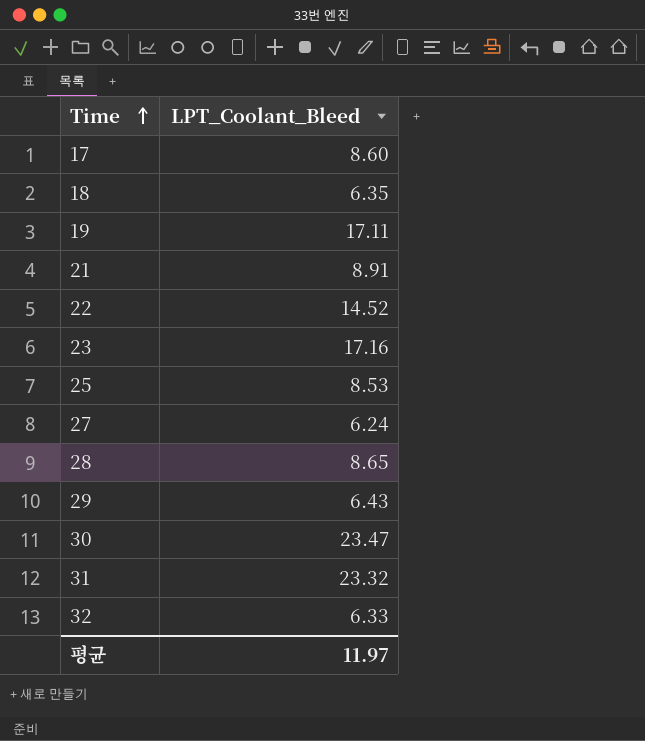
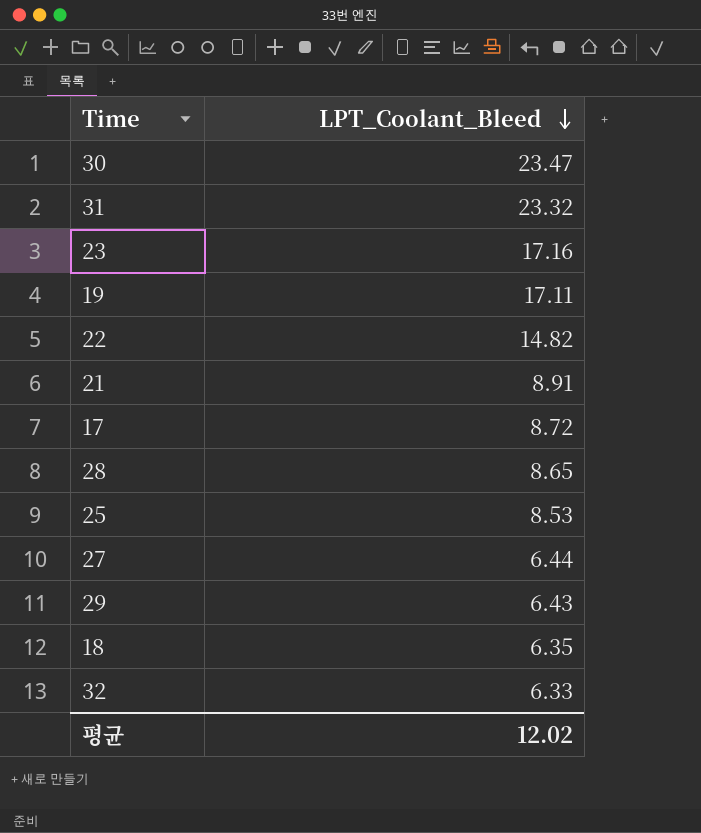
row order: Time ascending -> LPT_Coolant_Bleed descending
22 | LPT_Coolant_Bleed: 14.52 -> 14.82
17 | LPT_Coolant_Bleed: 8.60 -> 8.72
27 | LPT_Coolant_Bleed: 6.24 -> 6.44
평균 | LPT_Coolant_Bleed: 11.97 -> 12.02

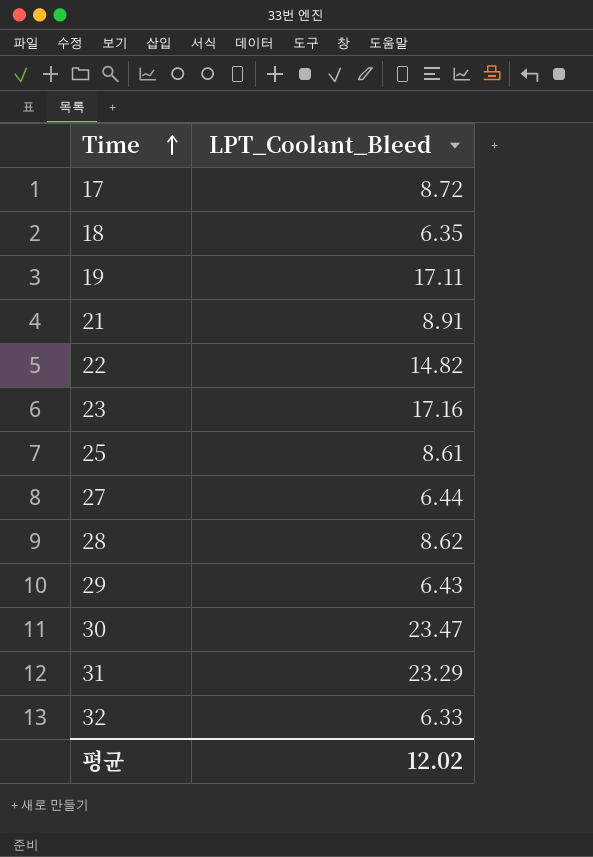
row order: LPT_Coolant_Bleed descending -> Time ascending
25 | LPT_Coolant_Bleed: 8.53 -> 8.61
28 | LPT_Coolant_Bleed: 8.65 -> 8.62
31 | LPT_Coolant_Bleed: 23.32 -> 23.29

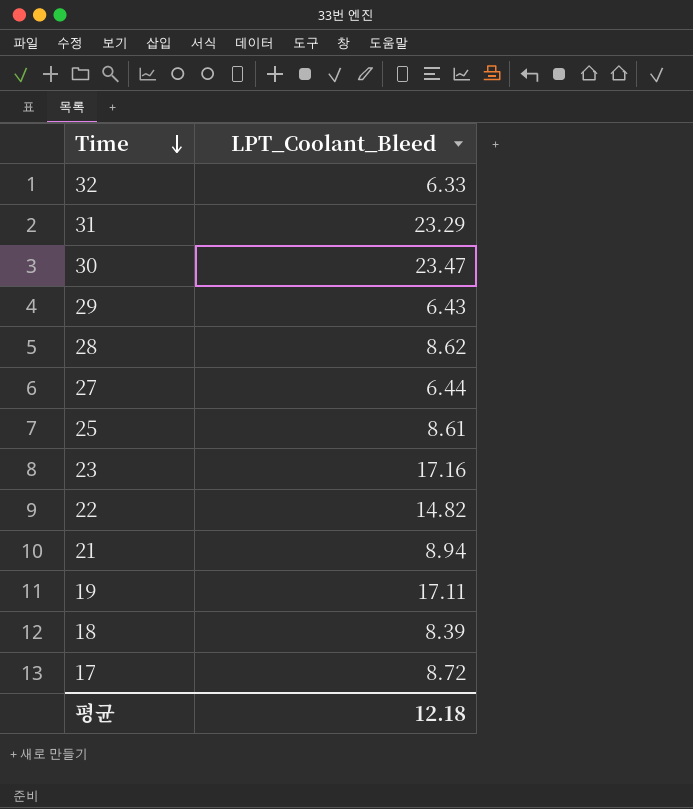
row order: Time ascending -> Time descending
21 | LPT_Coolant_Bleed: 8.91 -> 8.94
18 | LPT_Coolant_Bleed: 6.35 -> 8.39
평균 | LPT_Coolant_Bleed: 12.02 -> 12.18

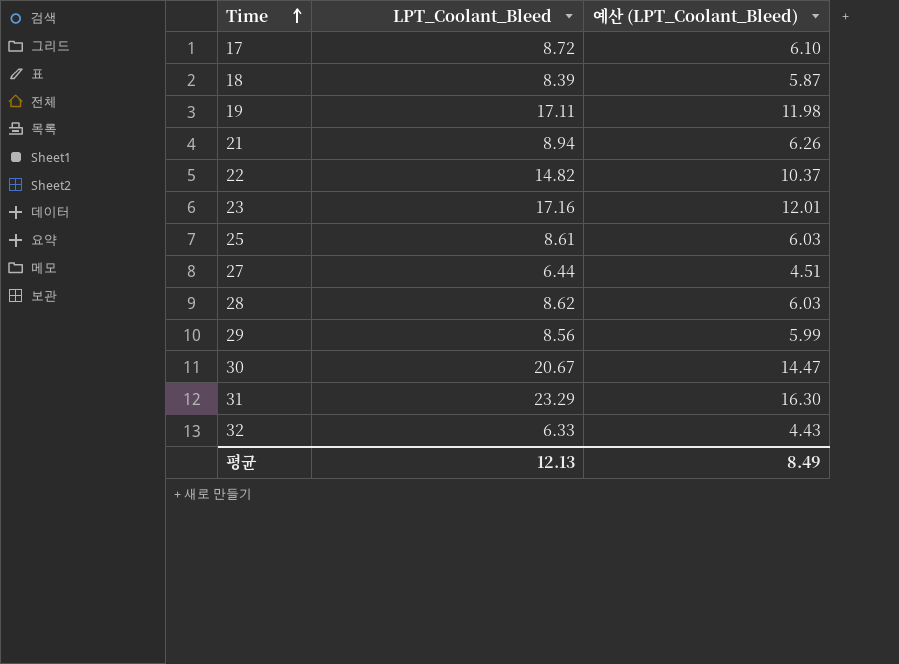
row order: Time descending -> Time ascending
column 예산 (LPT_Coolant_Bleed) | formula: none -> [LPT_Coolant_Bleed] * 0.7
29 | LPT_Coolant_Bleed: 6.43 -> 8.56
30 | LPT_Coolant_Bleed: 23.47 -> 20.67
평균 | LPT_Coolant_Bleed: 12.18 -> 12.13

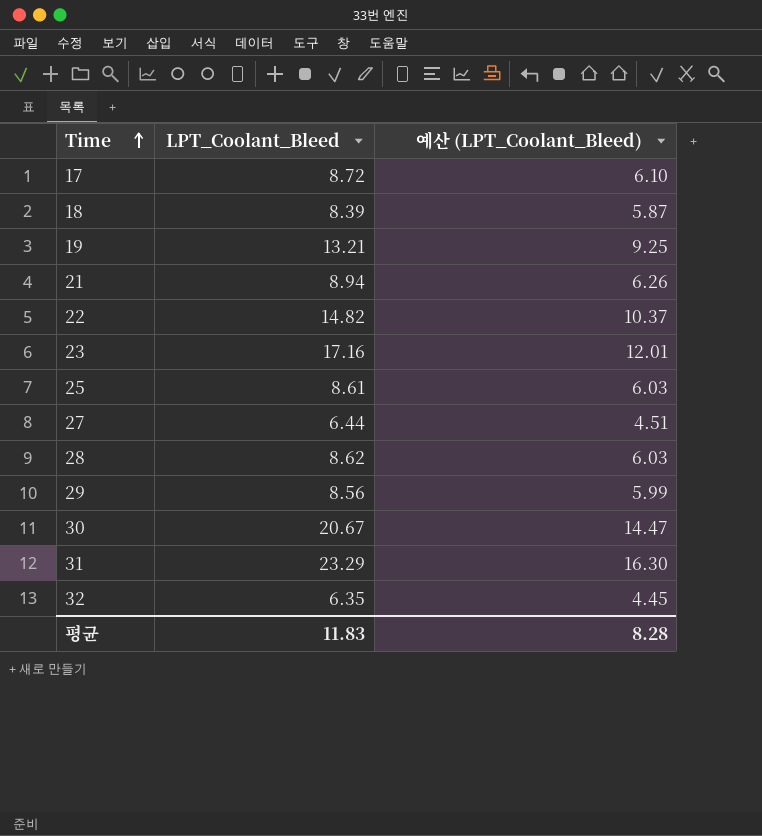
19 | LPT_Coolant_Bleed: 17.11 -> 13.21
19 | 예산 (LPT_Coolant_Bleed): 11.98 -> 9.25
32 | LPT_Coolant_Bleed: 6.33 -> 6.35
32 | 예산 (LPT_Coolant_Bleed): 4.43 -> 4.45
평균 | LPT_Coolant_Bleed: 12.13 -> 11.83
평균 | 예산 (LPT_Coolant_Bleed): 8.49 -> 8.28

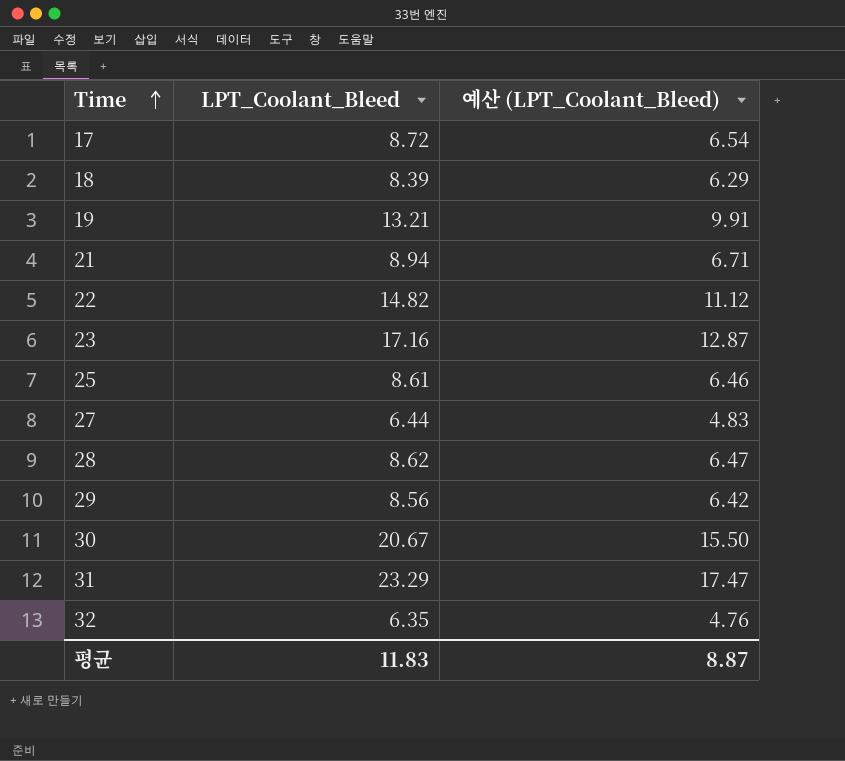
column 예산 (LPT_Coolant_Bleed) | formula: [LPT_Coolant_Bleed] * 0.7 -> [LPT_Coolant_Bleed] * 0.75
평균 | 예산 (LPT_Coolant_Bleed): 8.28 -> 8.87

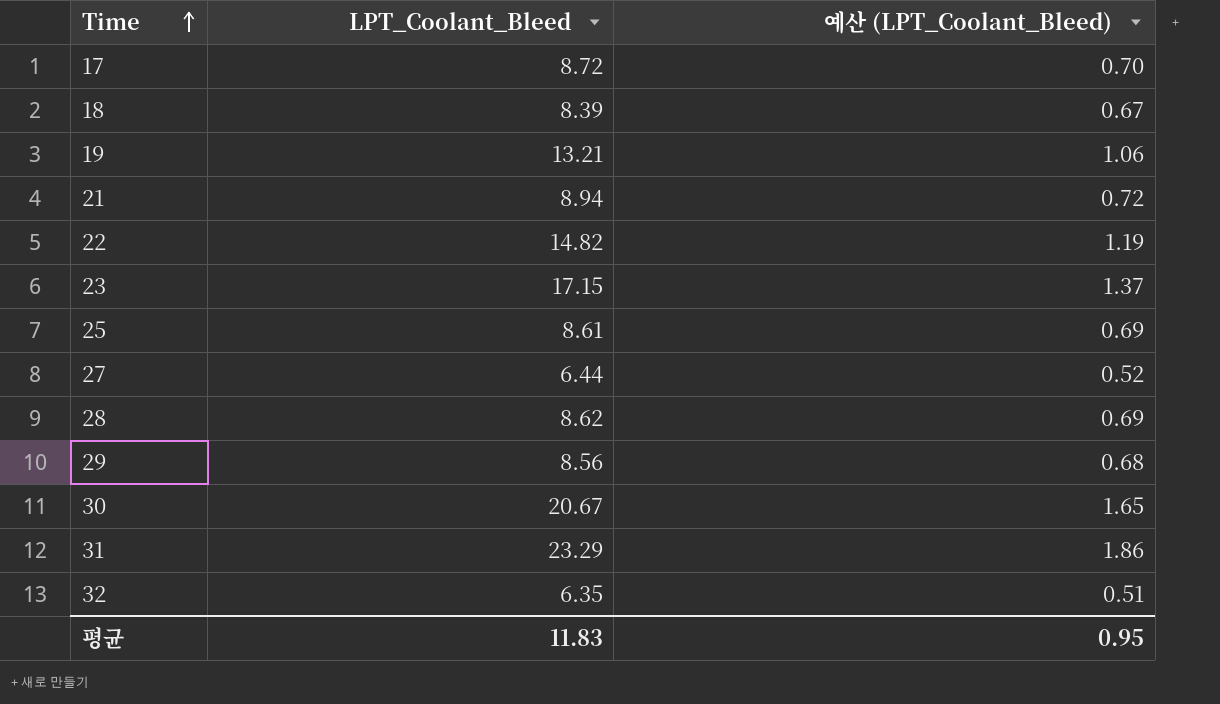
column 예산 (LPT_Coolant_Bleed) | formula: [LPT_Coolant_Bleed] * 0.75 -> [LPT_Coolant_Bleed] * 0.08
23 | LPT_Coolant_Bleed: 17.16 -> 17.15
평균 | 예산 (LPT_Coolant_Bleed): 8.87 -> 0.95

